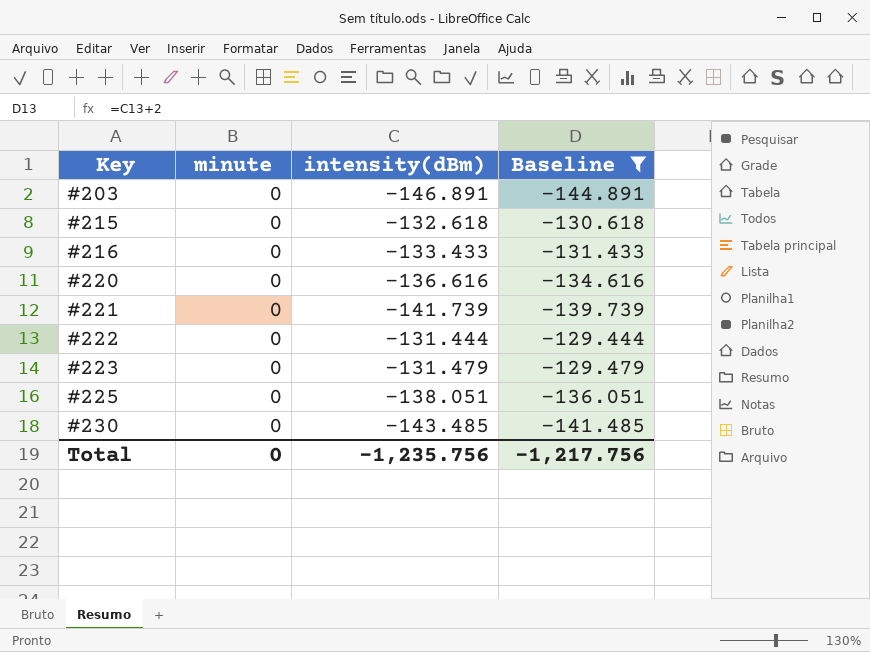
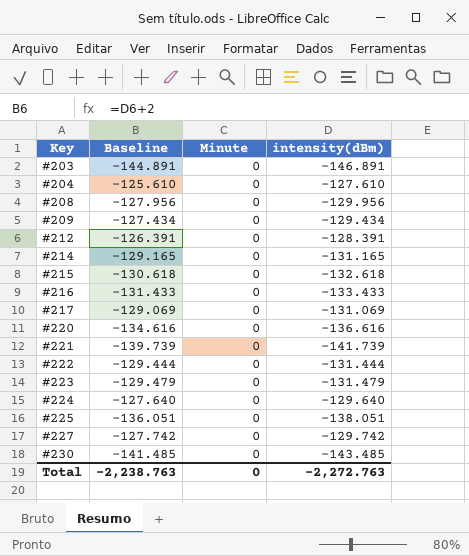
filter: Baseline <= -129.444 -> none
column Baseline | position: 4 -> 2
column name: minute -> Minute
Total | Baseline: -1,217.756 -> -2,238.763
Total | intensity(dBm): -1,235.756 -> -2,272.763

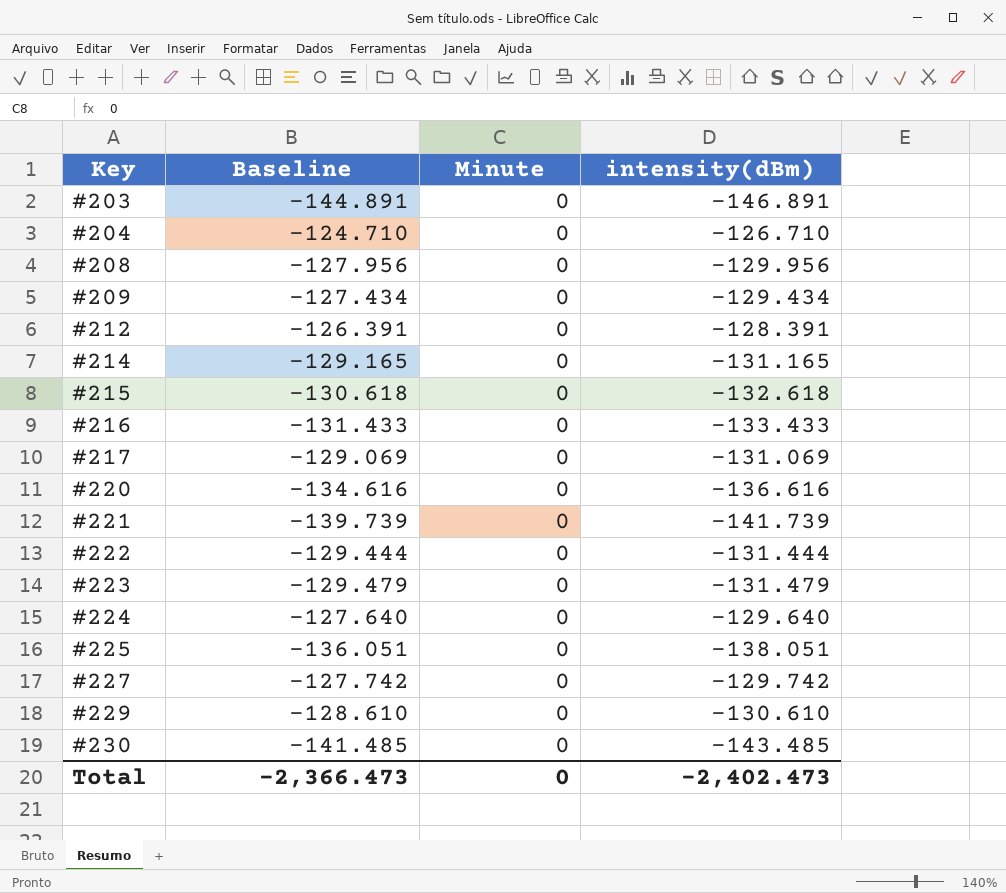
#204 | Baseline: -125.610 -> -124.710
#204 | intensity(dBm): -127.610 -> -126.710
row #229: none -> -128.610 | 0 | -130.610
Total | Baseline: -2,238.763 -> -2,366.473
Total | intensity(dBm): -2,272.763 -> -2,402.473

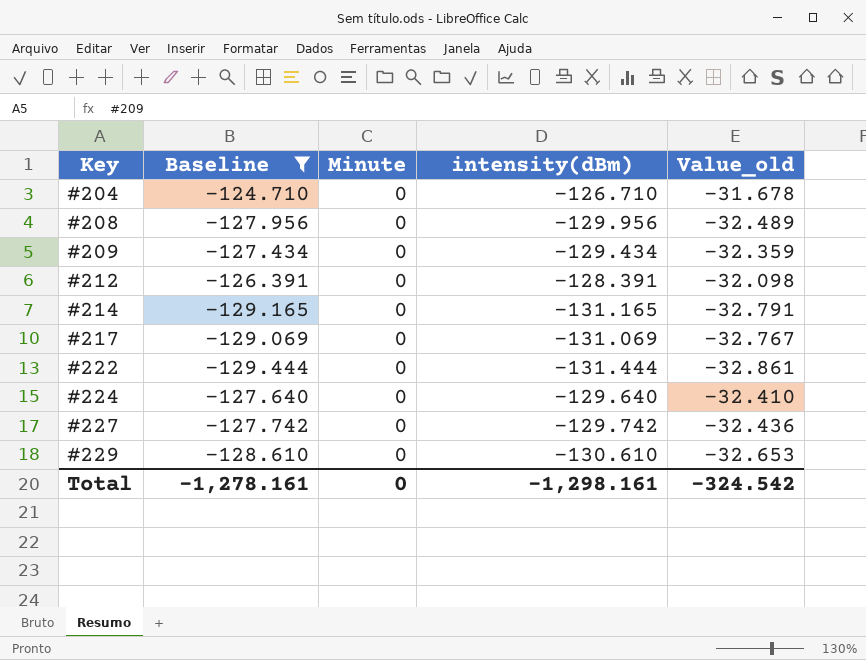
filter: none -> Baseline >= -129.444
column Value_old | formula: none -> [intensity(dBm)] * 0.25
Total | Baseline: -2,366.473 -> -1,278.161
Total | intensity(dBm): -2,402.473 -> -1,298.161

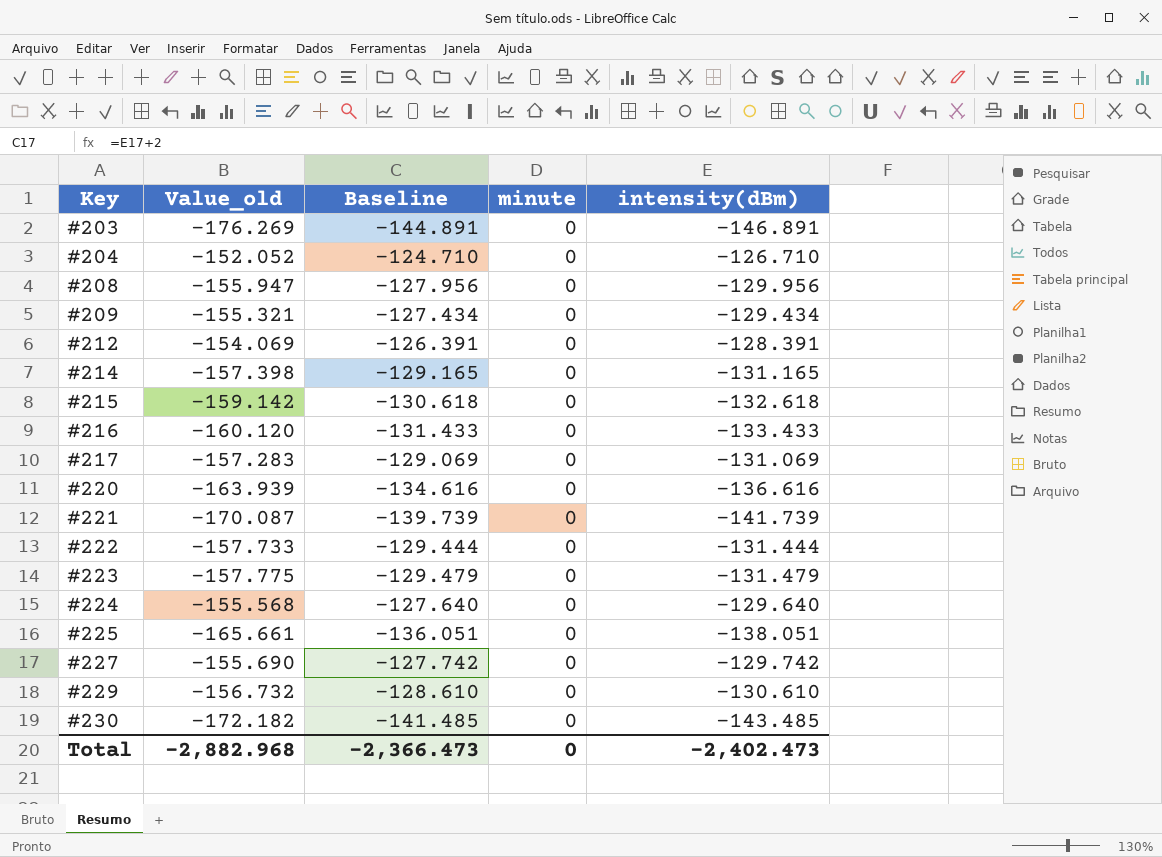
filter: Baseline >= -129.444 -> none
column Value_old | formula: [intensity(dBm)] * 0.25 -> [intensity(dBm)] * 1.2
column Value_old | position: 5 -> 2
column name: Minute -> minute
Total | Value_old: -324.542 -> -2,882.968
Total | Baseline: -1,278.161 -> -2,366.473
Total | intensity(dBm): -1,298.161 -> -2,402.473

